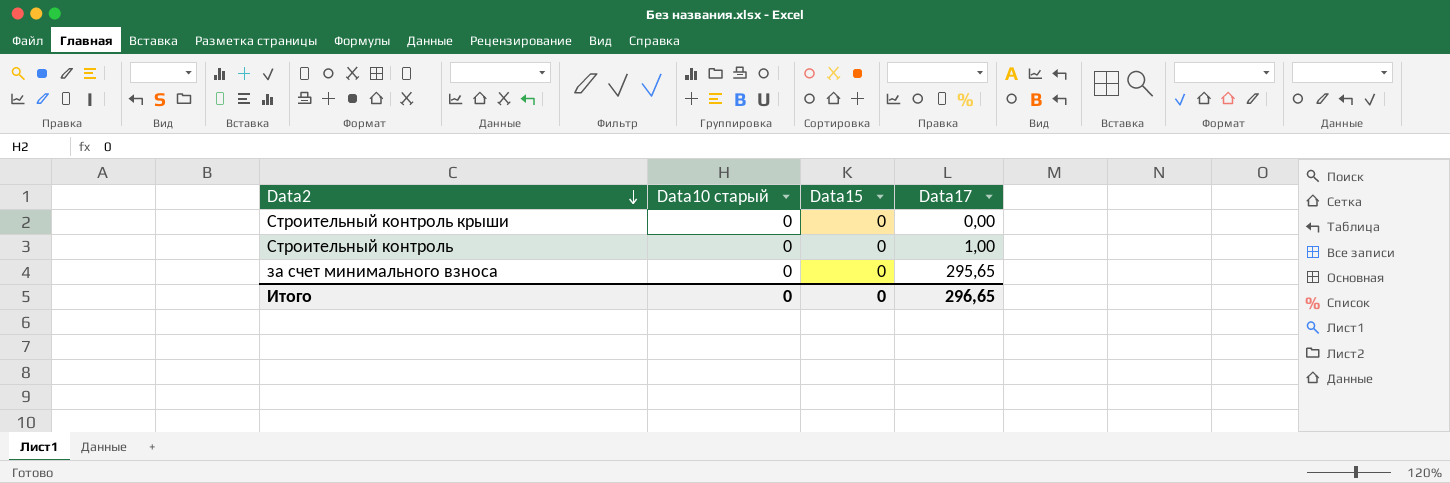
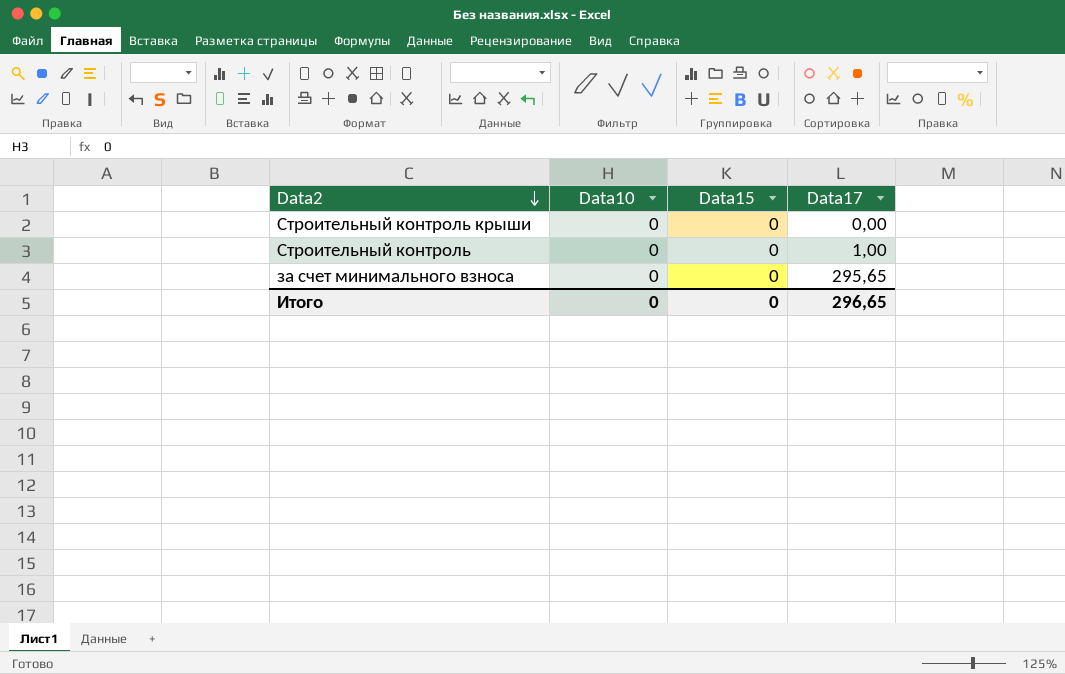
column name: Data10 старый -> Data10

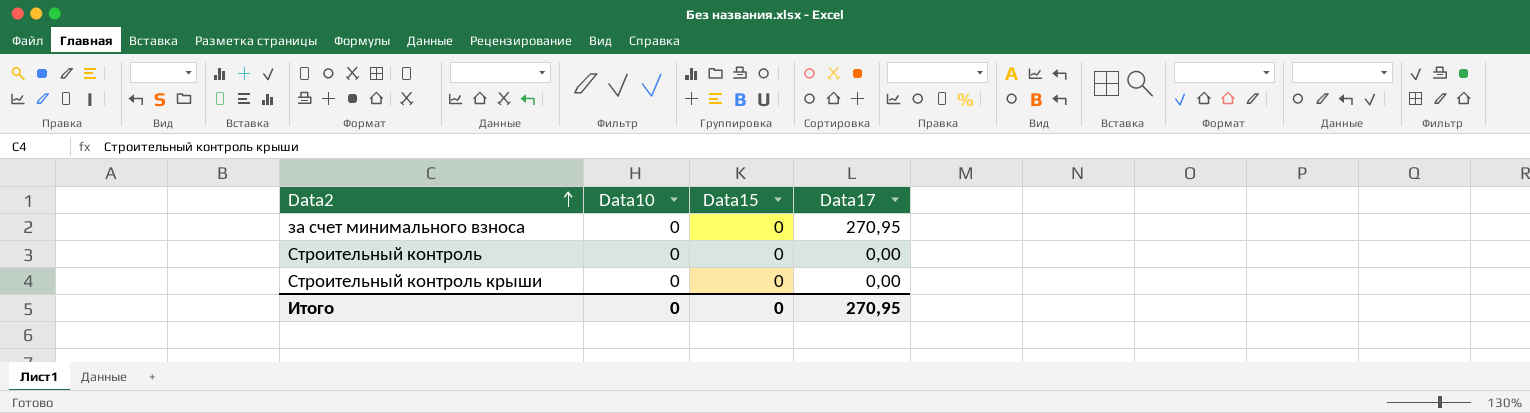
row order: Data2 descending -> Data2 ascending
за счет минимального взноса | Data17: 295,65 -> 270,95
Строительный контроль | Data17: 1,00 -> 0,00
Итого | Data17: 296,65 -> 270,95

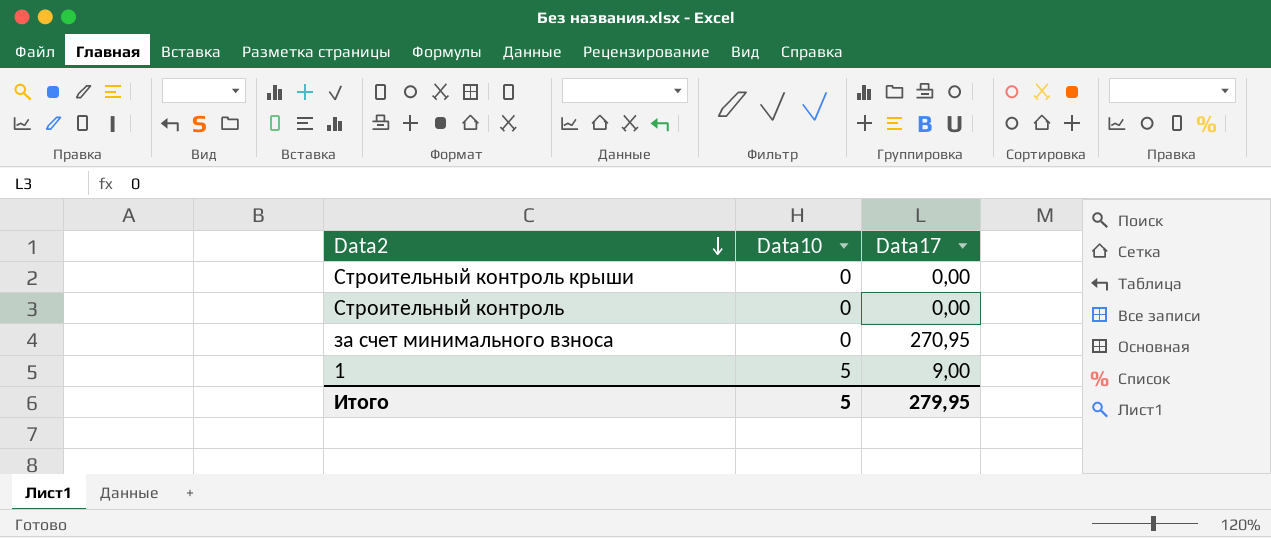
row order: Data2 ascending -> Data2 descending
column Data15 | position: 3 -> none
row 1: none -> 5 | 9,00
Итого | Data10: 0 -> 5
Итого | Data17: 270,95 -> 279,95

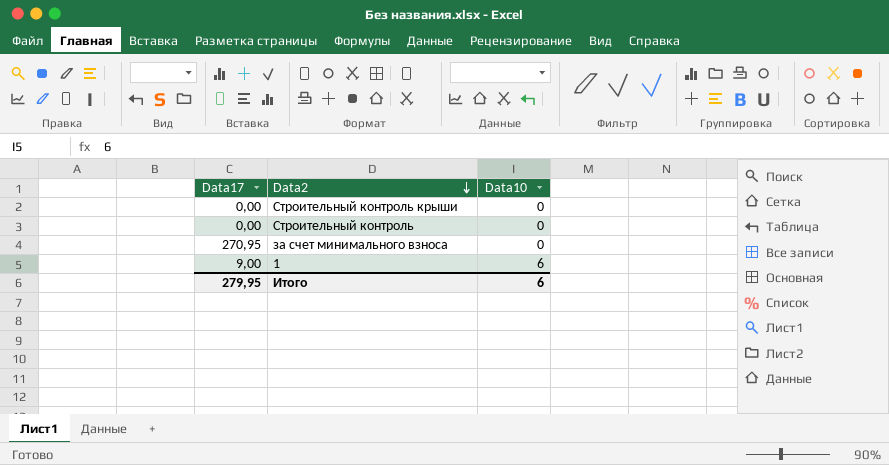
column Data17 | position: 3 -> 1
1 | Data10: 5 -> 6
Итого | Data10: 5 -> 6

